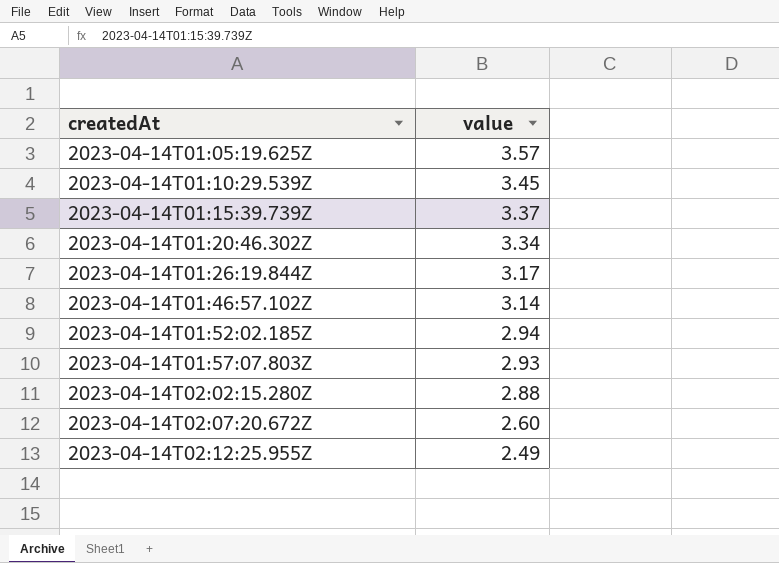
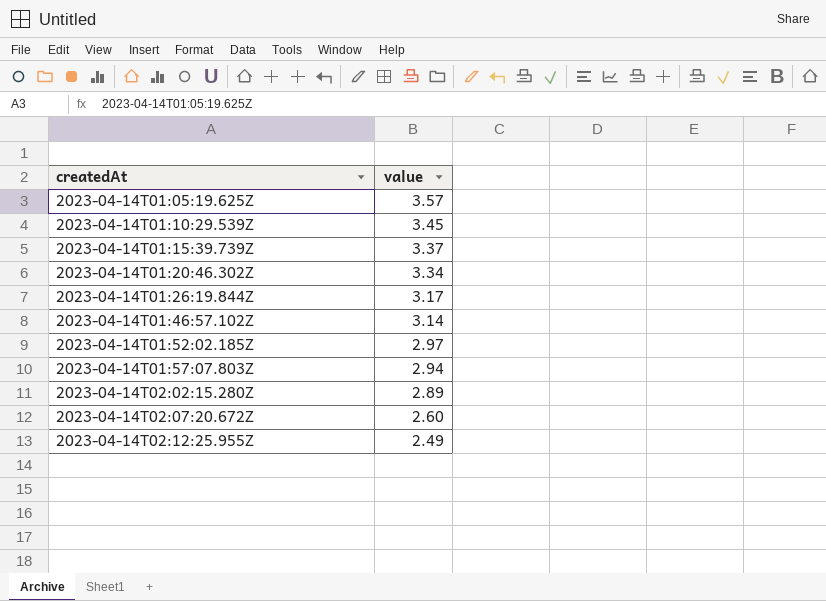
2023-04-14T01:52:02.185Z | value: 2.94 -> 2.97
2023-04-14T01:57:07.803Z | value: 2.93 -> 2.94
2023-04-14T02:02:15.280Z | value: 2.88 -> 2.89

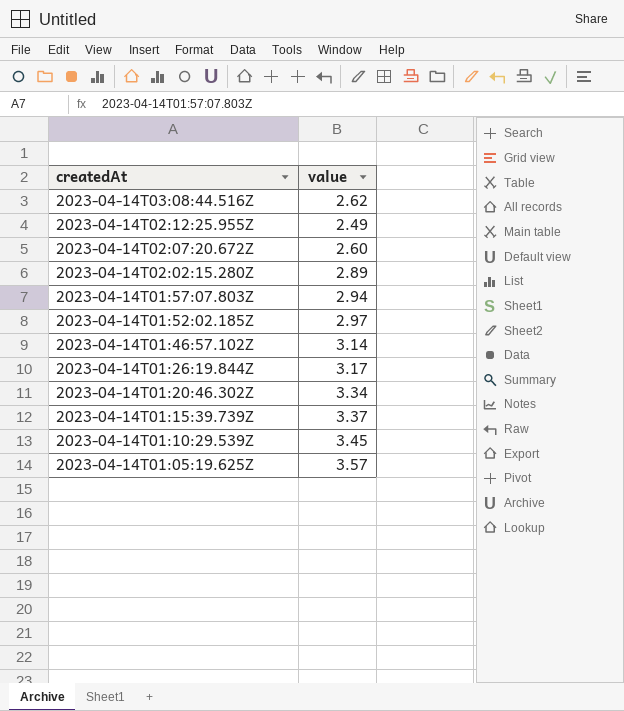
row order: createdAt ascending -> createdAt descending
row 2023-04-14T03:08:44.516Z: none -> 2.62

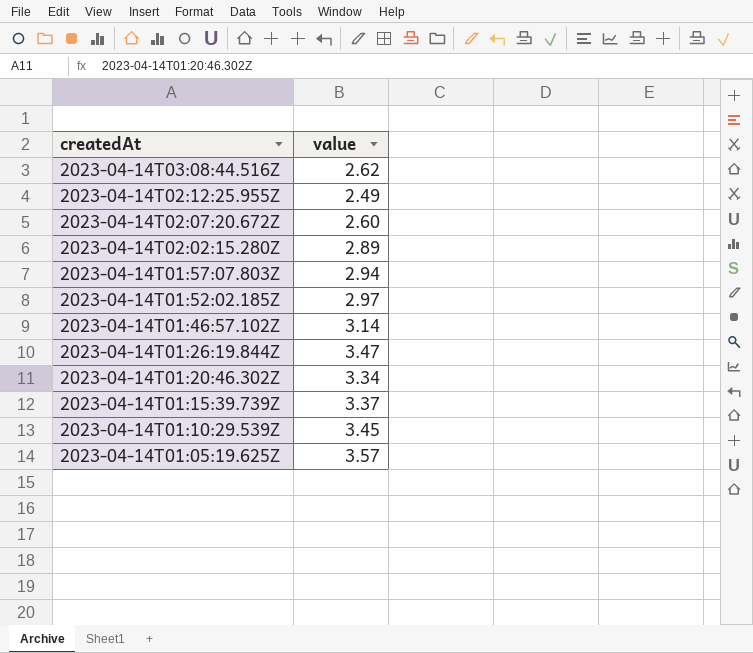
2023-04-14T01:26:19.844Z | value: 3.17 -> 3.47

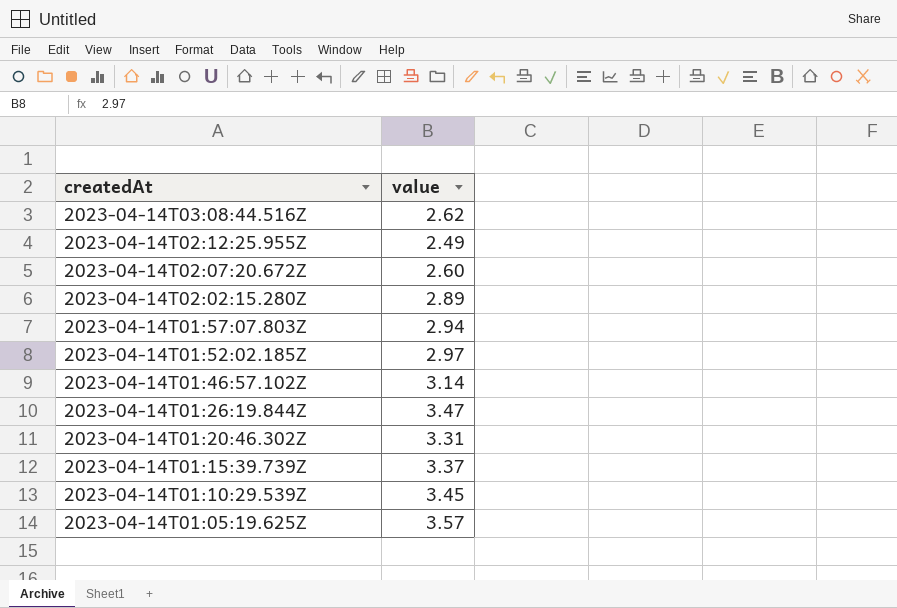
2023-04-14T01:20:46.302Z | value: 3.34 -> 3.31

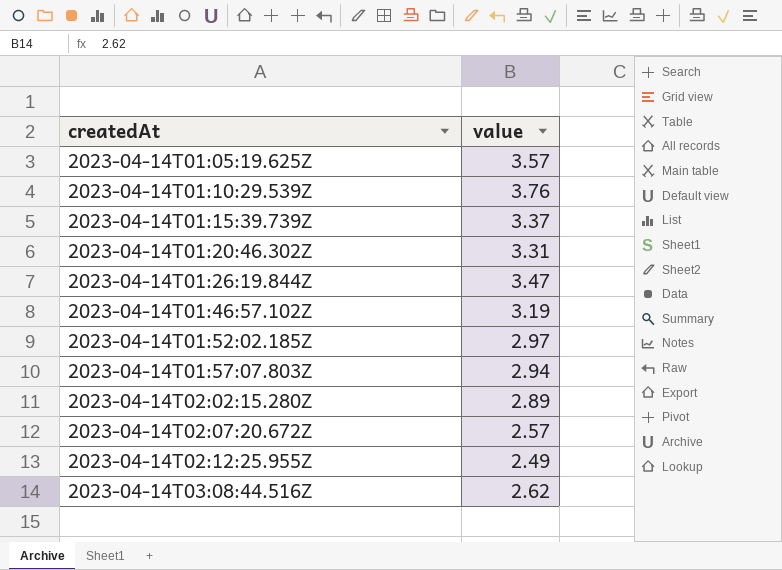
row order: createdAt descending -> createdAt ascending
2023-04-14T01:10:29.539Z | value: 3.45 -> 3.76
2023-04-14T01:46:57.102Z | value: 3.14 -> 3.19
2023-04-14T02:07:20.672Z | value: 2.60 -> 2.57

